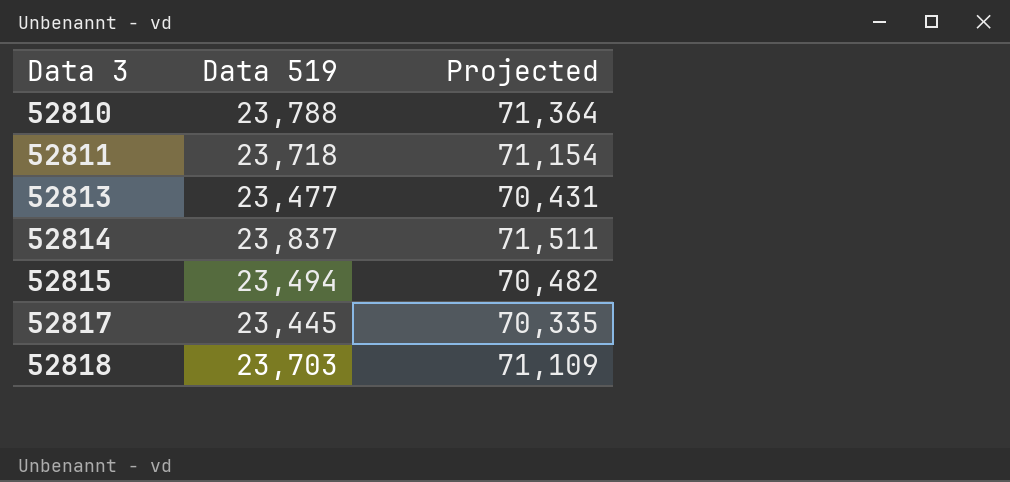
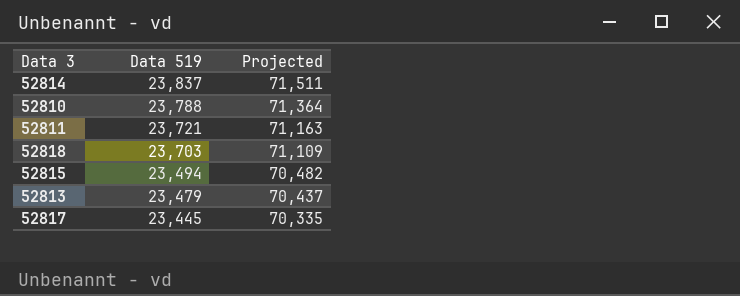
row order: Data 3 ascending -> Data 519 descending
52811 | Data 519: 23,718 -> 23,721
52811 | Projected: 71,154 -> 71,163
52813 | Data 519: 23,477 -> 23,479
52813 | Projected: 70,431 -> 70,437

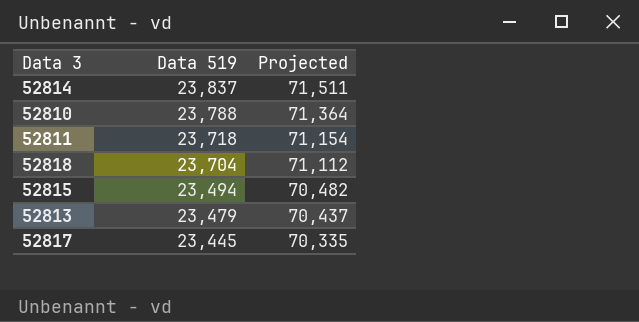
52811 | Data 519: 23,721 -> 23,718
52811 | Projected: 71,163 -> 71,154
52818 | Data 519: 23,703 -> 23,704
52818 | Projected: 71,109 -> 71,112

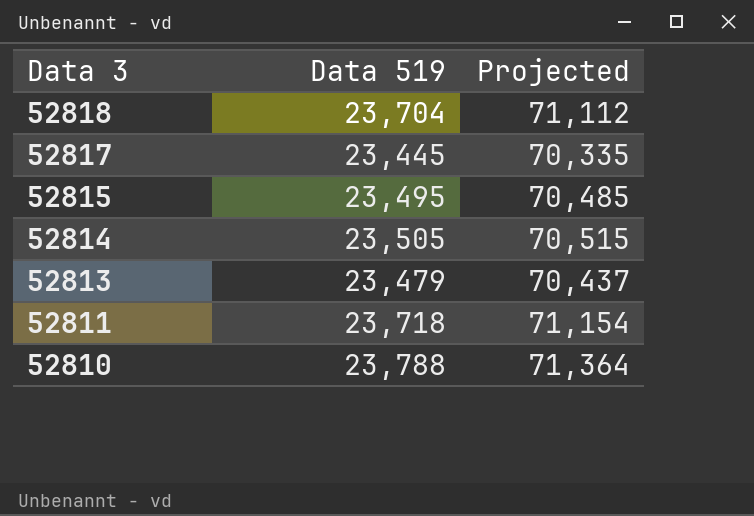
row order: Data 519 descending -> Data 3 descending
52815 | Data 519: 23,494 -> 23,495
52815 | Projected: 70,482 -> 70,485
52814 | Data 519: 23,837 -> 23,505
52814 | Projected: 71,511 -> 70,515

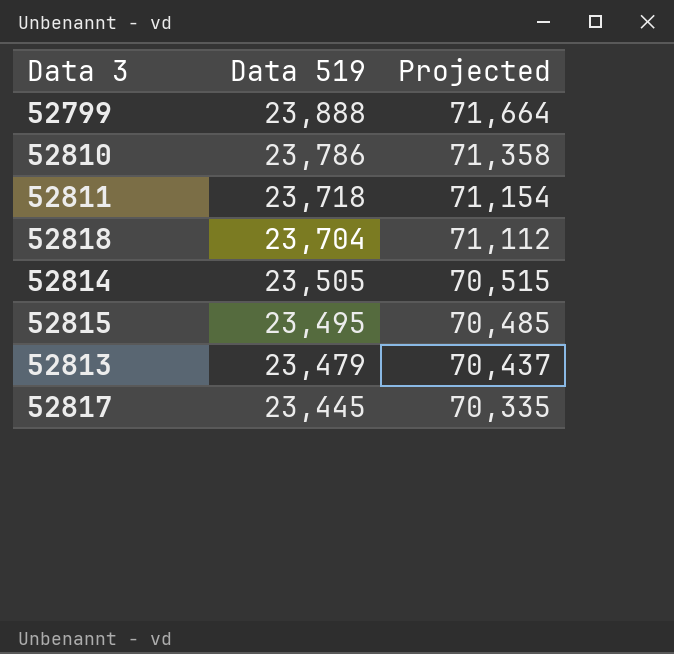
row order: Data 3 descending -> Data 519 descending
row 52799: none -> 23,888 | 71,664
52810 | Data 519: 23,788 -> 23,786
52810 | Projected: 71,364 -> 71,358

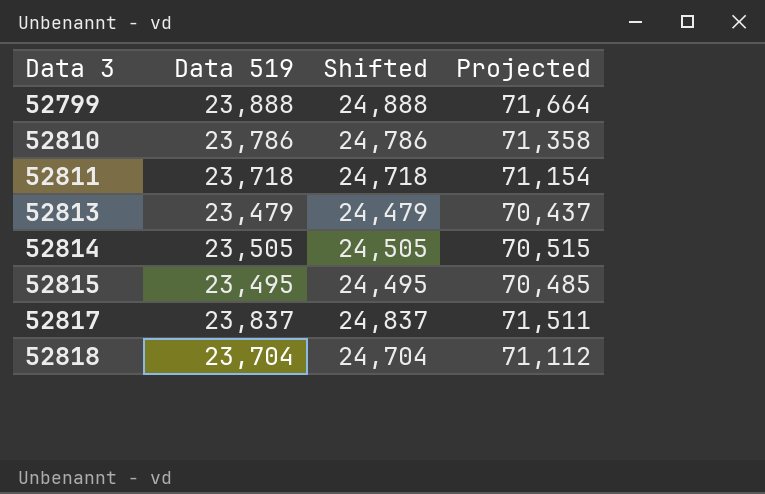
row order: Data 519 descending -> Data 3 ascending
column Shifted | formula: none -> [Data 519] + 1000
52817 | Data 519: 23,445 -> 23,837
52817 | Projected: 70,335 -> 71,511

